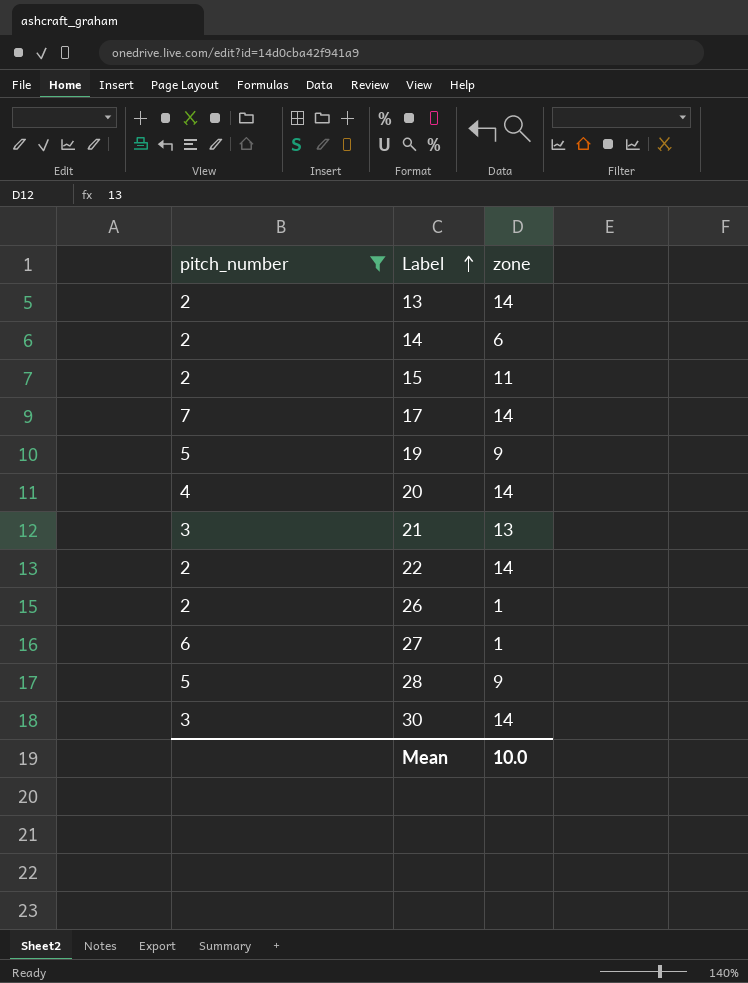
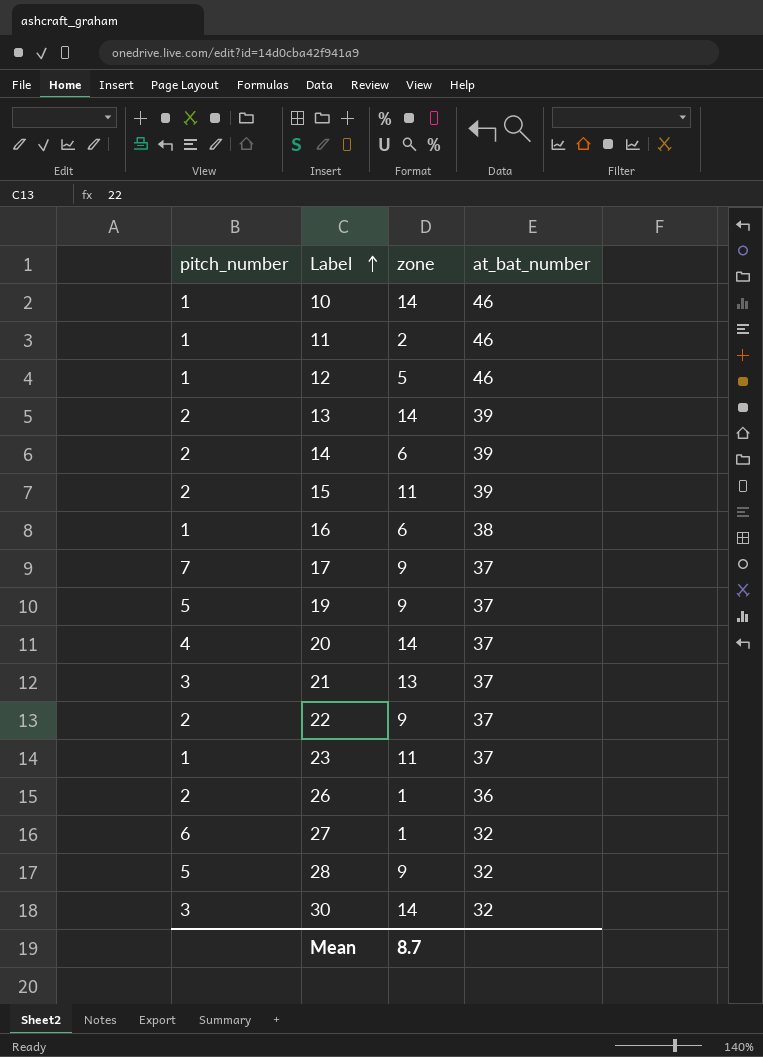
filter: pitch_number != 1 -> none
column at_bat_number | position: none -> 4
17 | zone: 14 -> 9
22 | zone: 14 -> 9
Mean | zone: 10.0 -> 8.7

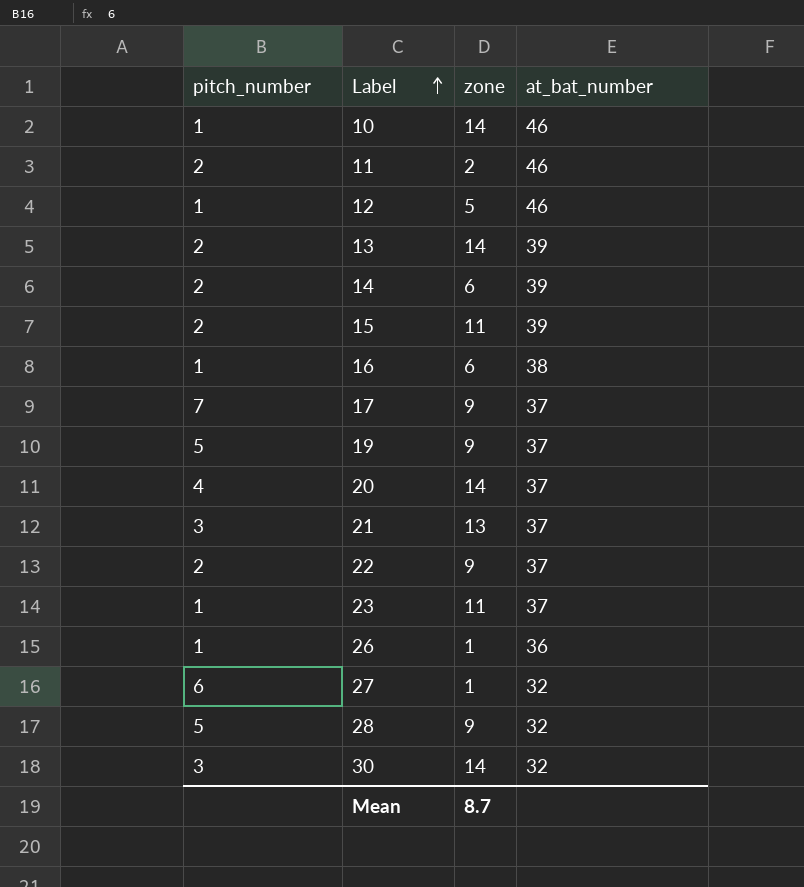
11 | pitch_number: 1 -> 2
26 | pitch_number: 2 -> 1

